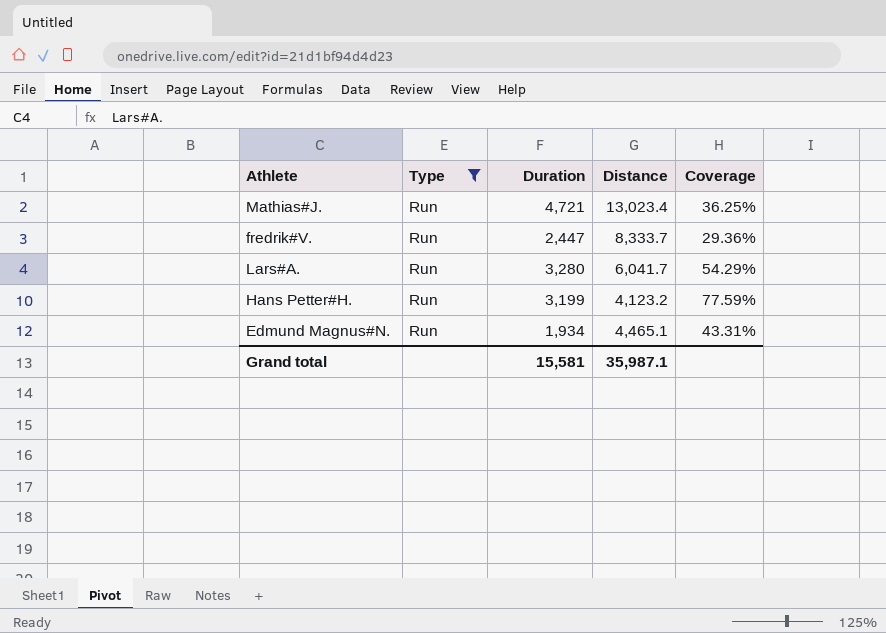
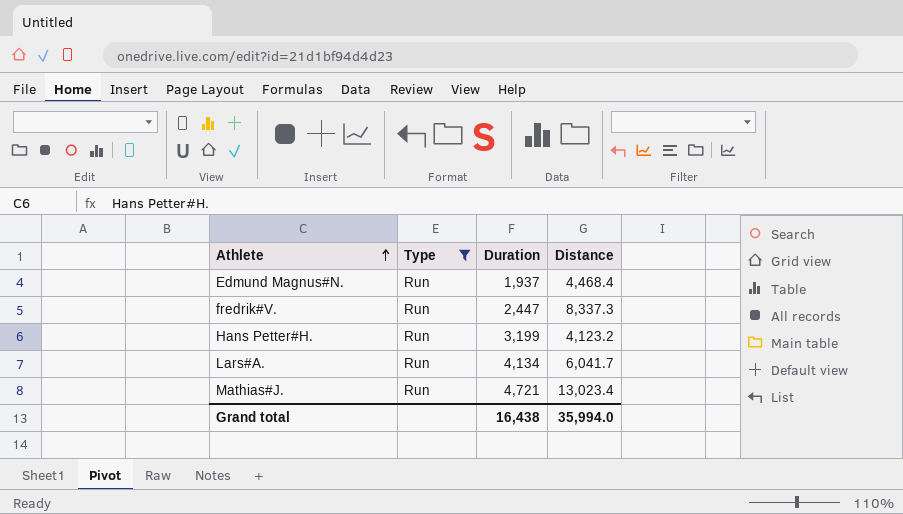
row order: none -> Athlete ascending
column Coverage | formula: [Duration] / [Distance] -> none
Edmund Magnus#N. | Duration: 1,934 -> 1,937
Edmund Magnus#N. | Distance: 4,465.1 -> 4,468.4
fredrik#V. | Distance: 8,333.7 -> 8,337.3
Lars#A. | Duration: 3,280 -> 4,134
Grand total | Duration: 15,581 -> 16,438
Grand total | Distance: 35,987.1 -> 35,994.0

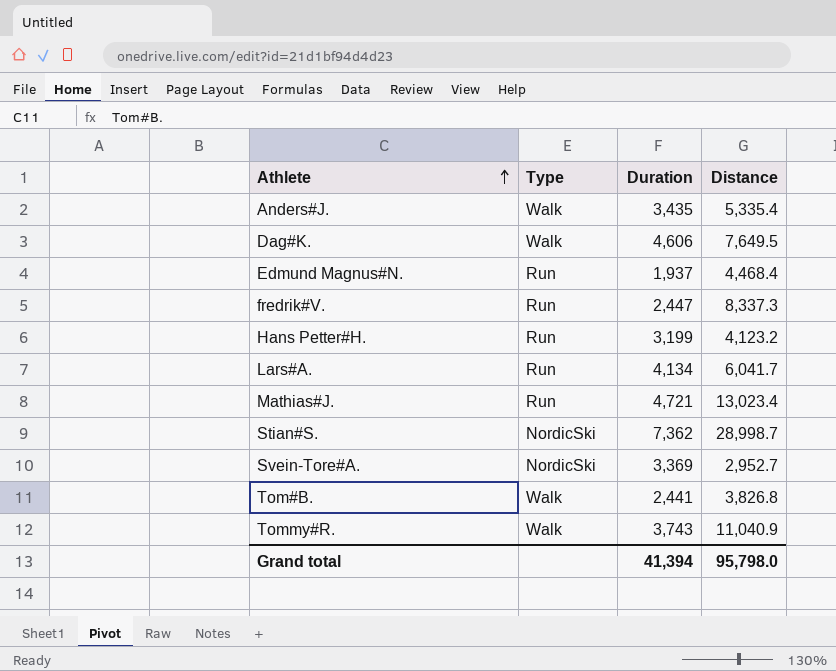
filter: Type = Run -> none
Grand total | Duration: 16,438 -> 41,394
Grand total | Distance: 35,994.0 -> 95,798.0

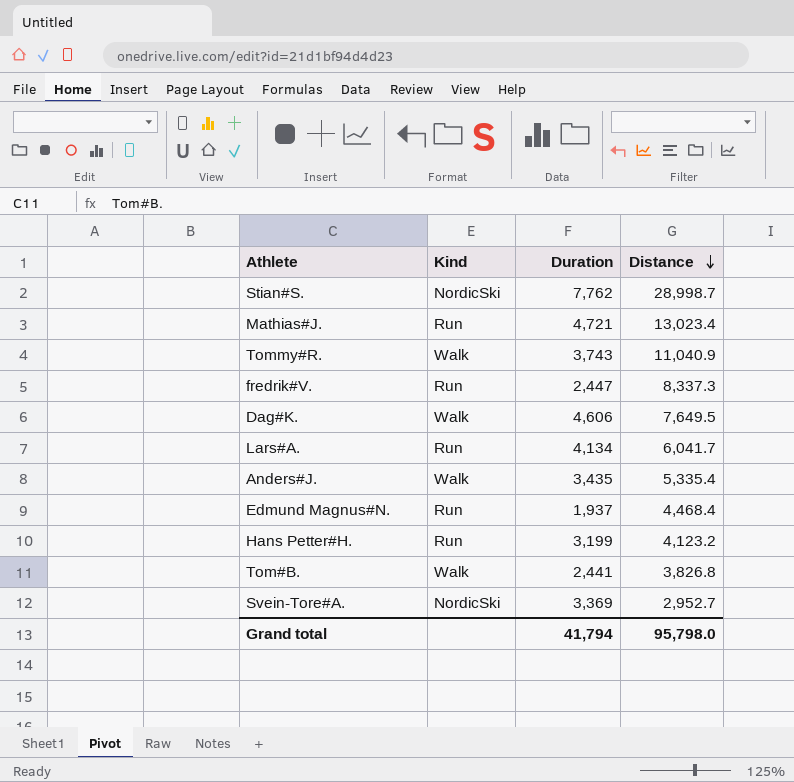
row order: Athlete ascending -> Distance descending
column name: Type -> Kind
Stian#S. | Duration: 7,362 -> 7,762
Grand total | Duration: 41,394 -> 41,794

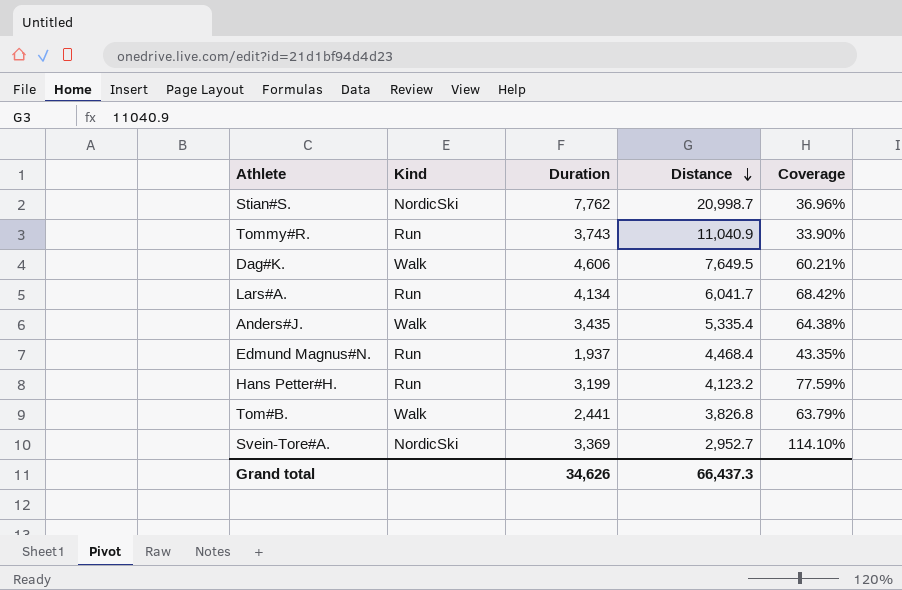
column Coverage | formula: none -> [Duration] / [Distance]
row Mathias#J.: Run | 4,721 | 13,023.4 -> none
row fredrik#V.: Run | 2,447 | 8,337.3 -> none
Stian#S. | Distance: 28,998.7 -> 20,998.7
Tommy#R. | Kind: Walk -> Run
Grand total | Duration: 41,794 -> 34,626
Grand total | Distance: 95,798.0 -> 66,437.3

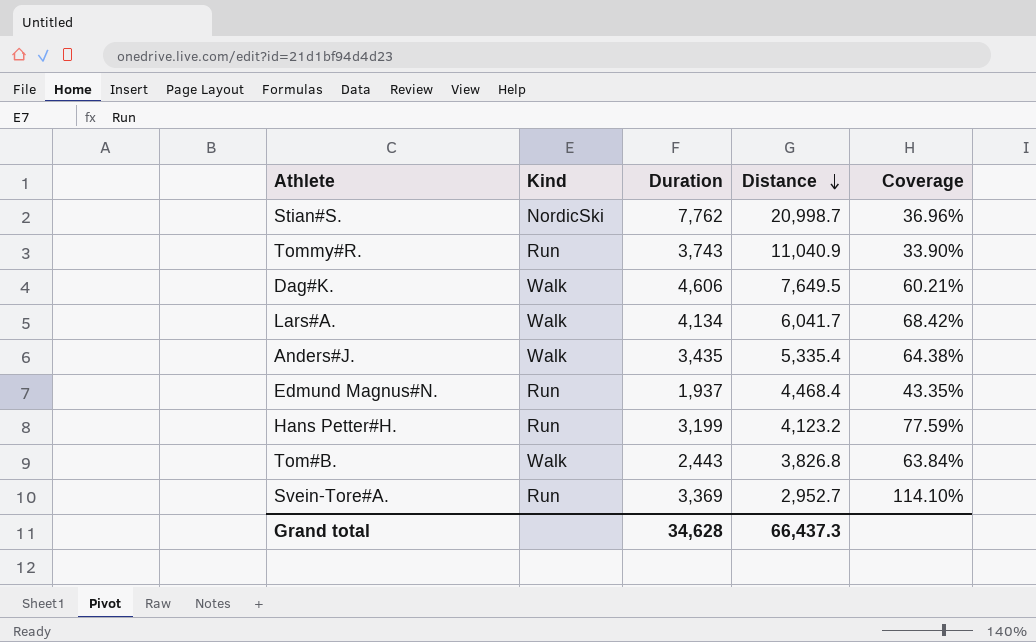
Lars#A. | Kind: Run -> Walk
Tom#B. | Duration: 2,441 -> 2,443
Tom#B. | Coverage: 63.79% -> 63.84%
Svein-Tore#A. | Kind: NordicSki -> Run
Grand total | Duration: 34,626 -> 34,628

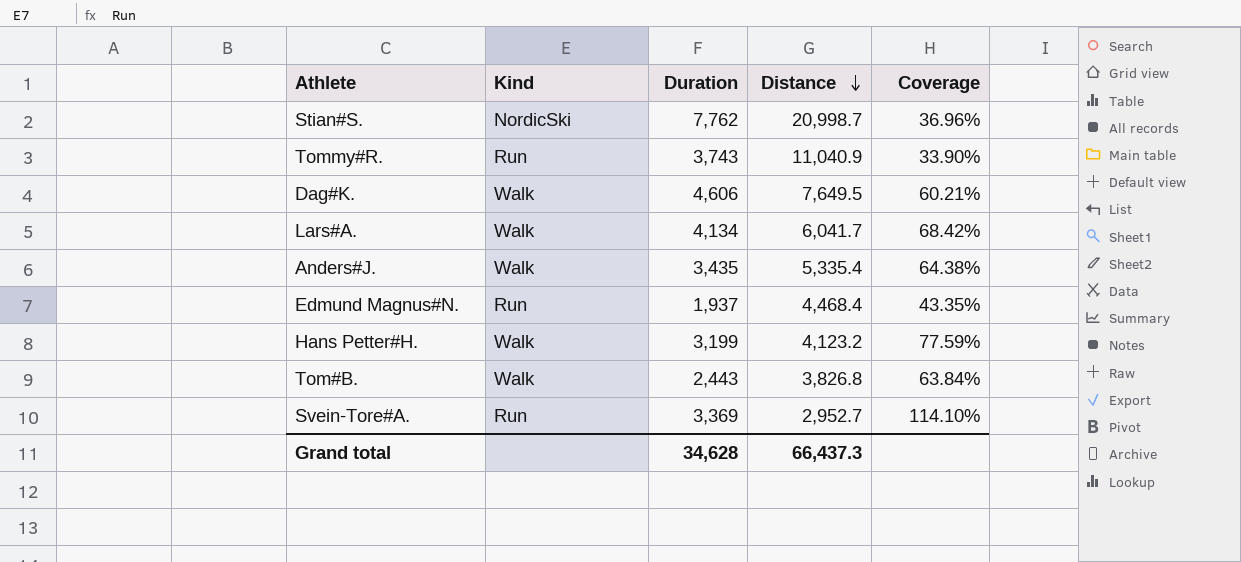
Hans Petter#H. | Kind: Run -> Walk

